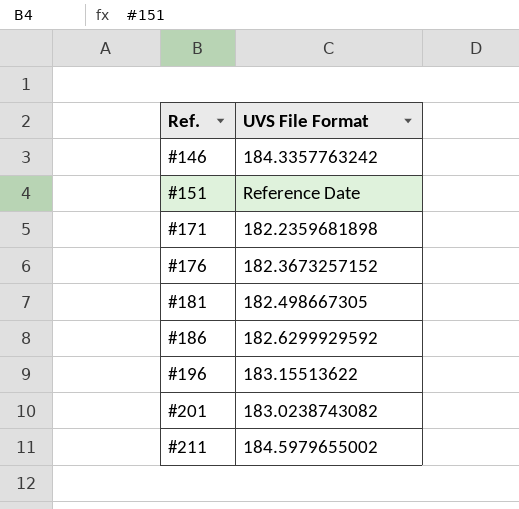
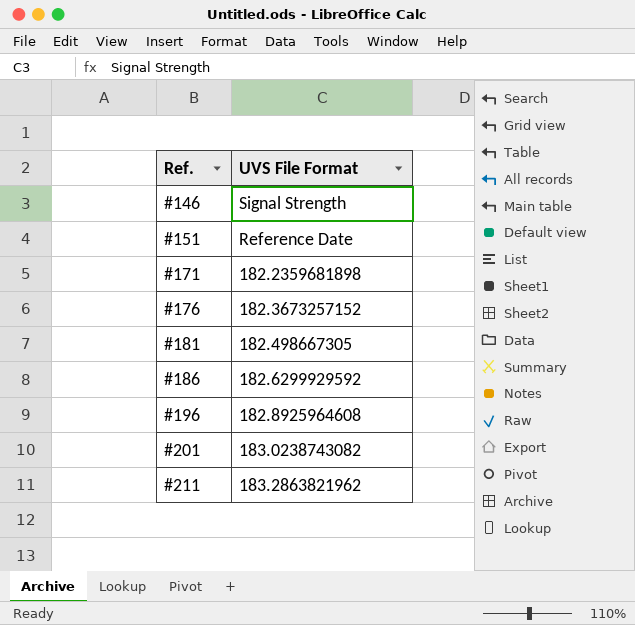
#146 | UVS File Format: 184.3357763242 -> Signal Strength
#196 | UVS File Format: 183.15513622 -> 182.8925964608
#211 | UVS File Format: 184.5979655002 -> 183.2863821962

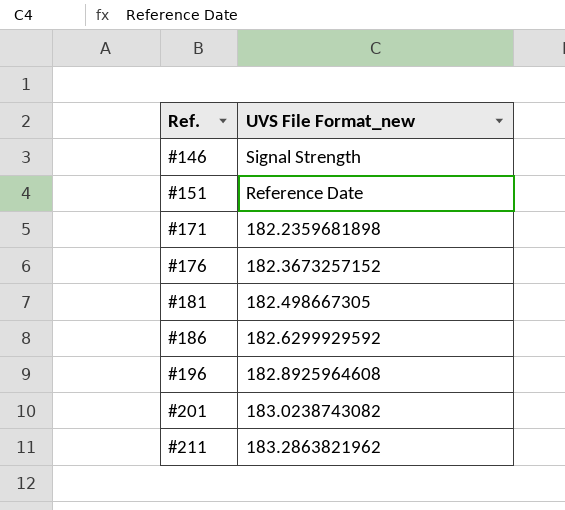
column name: UVS File Format -> UVS File Format_new

